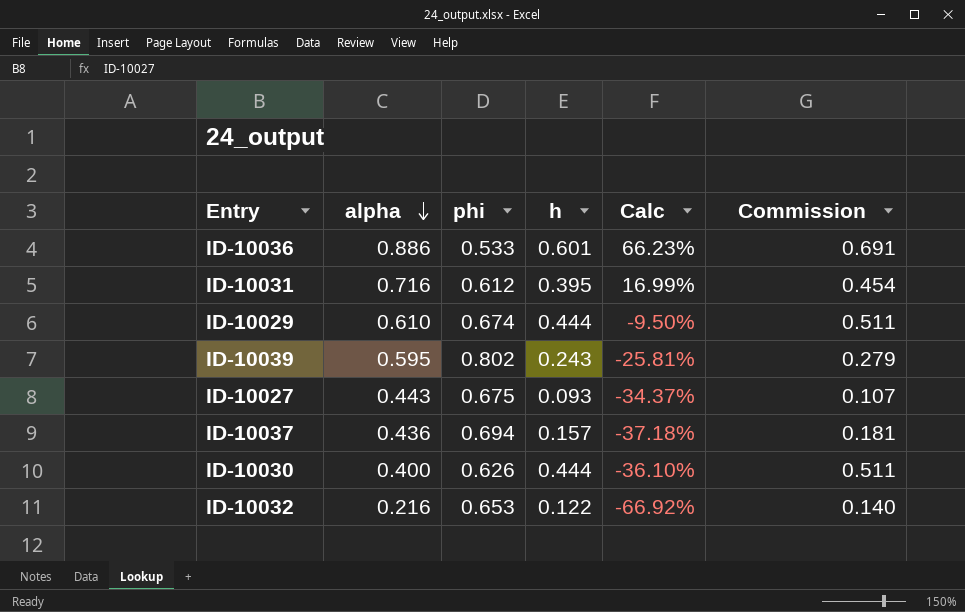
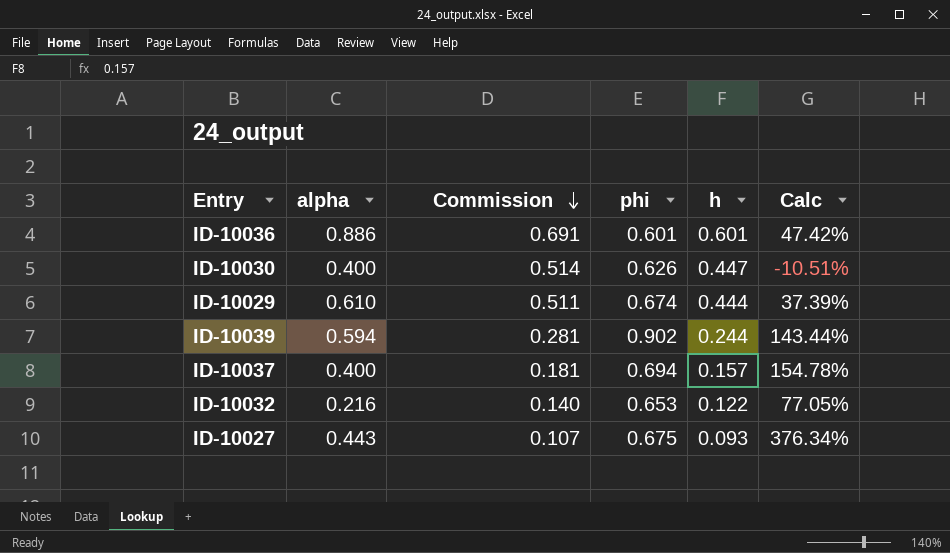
row order: alpha descending -> Commission descending
column Commission | position: 6 -> 3
column Calc | formula: ([alpha] - [phi]) / [phi] -> ([alpha] - [h]) / [h]
row ID-10031: 0.716 | 0.612 | 0.395 | 16.99% | 0.454 -> none
ID-10036 | phi: 0.533 -> 0.601
ID-10030 | Commission: 0.511 -> 0.514
ID-10030 | h: 0.444 -> 0.447
ID-10039 | alpha: 0.595 -> 0.594
ID-10039 | Commission: 0.279 -> 0.281
ID-10039 | phi: 0.802 -> 0.902
ID-10039 | h: 0.243 -> 0.244
ID-10037 | alpha: 0.436 -> 0.400

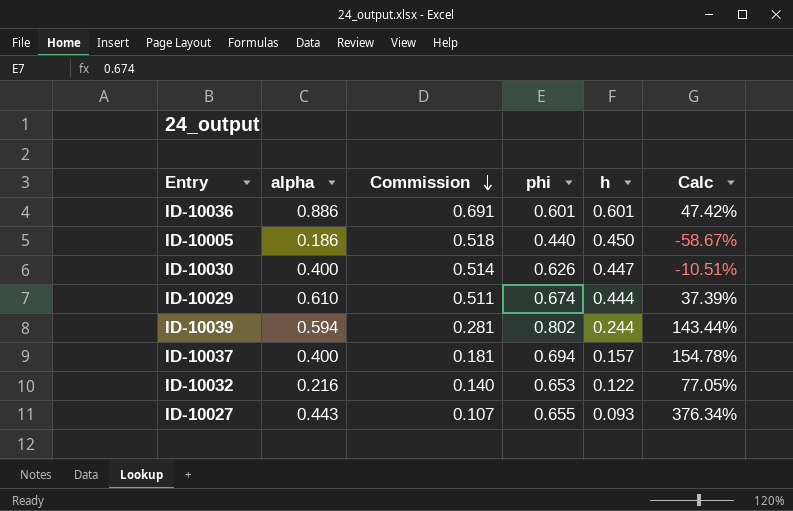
row ID-10005: none -> 0.186 | 0.518 | 0.440 | 0.450 | -58.67%
ID-10039 | phi: 0.902 -> 0.802
ID-10027 | phi: 0.675 -> 0.655

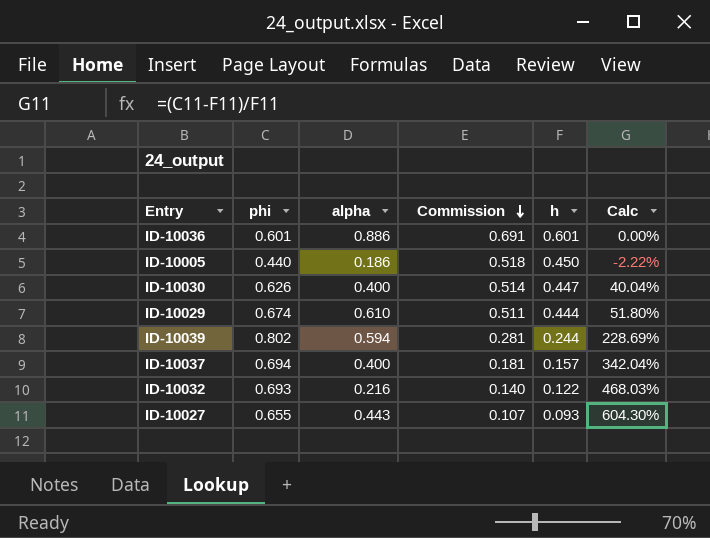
column phi | position: 4 -> 2
column Calc | formula: ([alpha] - [h]) / [h] -> ([phi] - [h]) / [h]
ID-10032 | phi: 0.653 -> 0.693

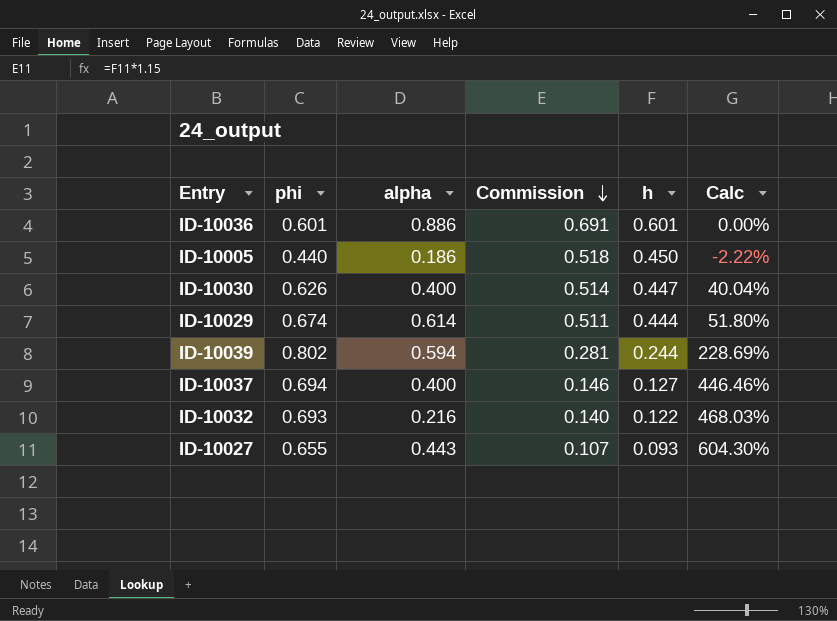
ID-10029 | alpha: 0.610 -> 0.614
ID-10037 | Commission: 0.181 -> 0.146
ID-10037 | h: 0.157 -> 0.127
ID-10037 | Calc: 342.04% -> 446.46%

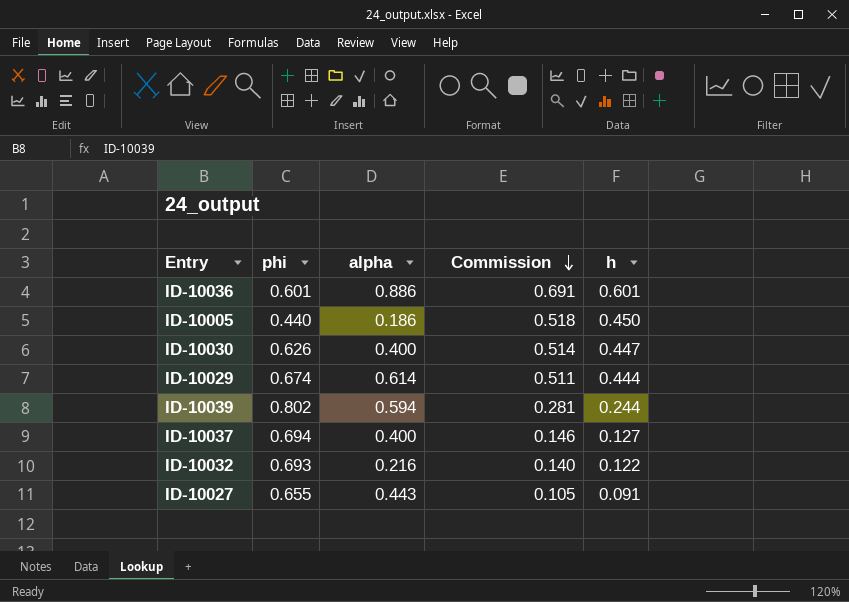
column Calc | formula: ([phi] - [h]) / [h] -> none
ID-10027 | Commission: 0.107 -> 0.105
ID-10027 | h: 0.093 -> 0.091

